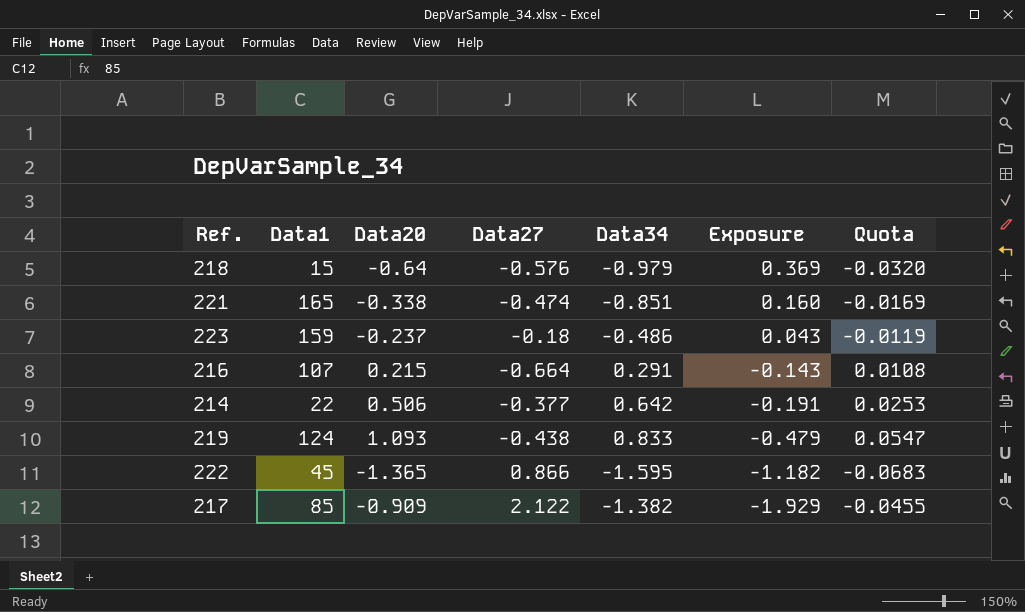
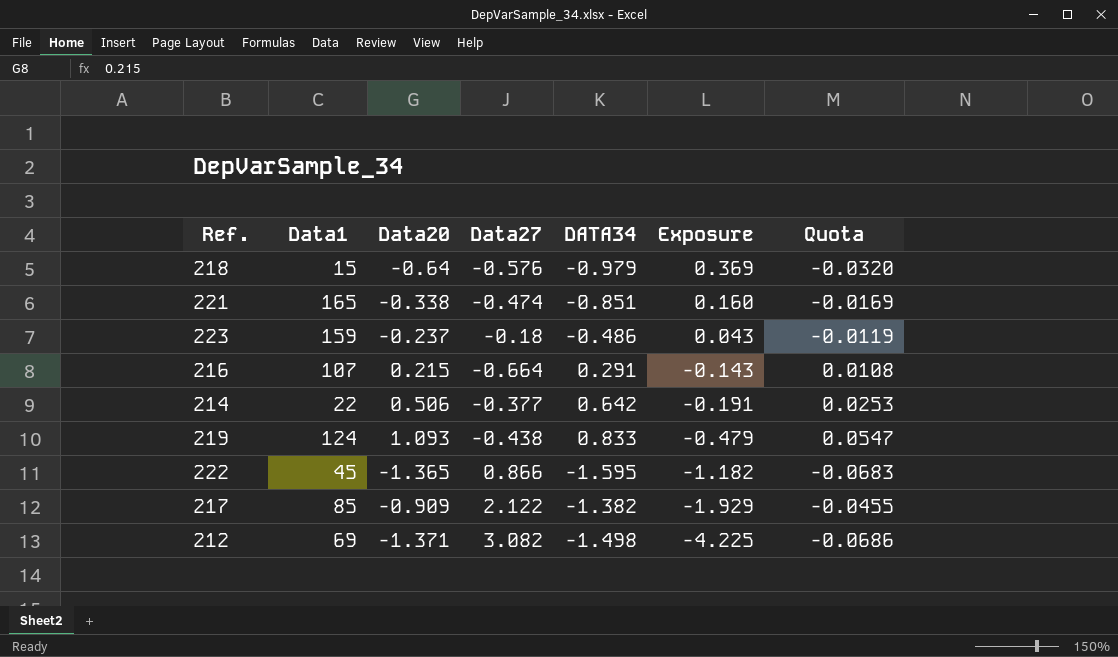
column name: Data34 -> DATA34
row 212: none -> 69 | -1.371 | 3.082 | -1.498 | -4.225 | -0.0686

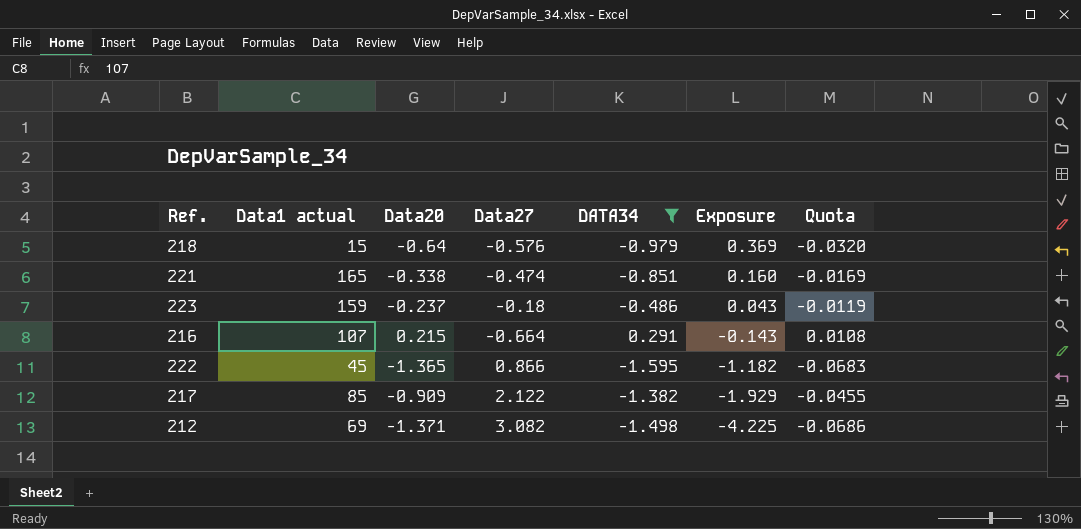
filter: none -> DATA34 <= 0.291
column name: Data1 -> Data1 actual

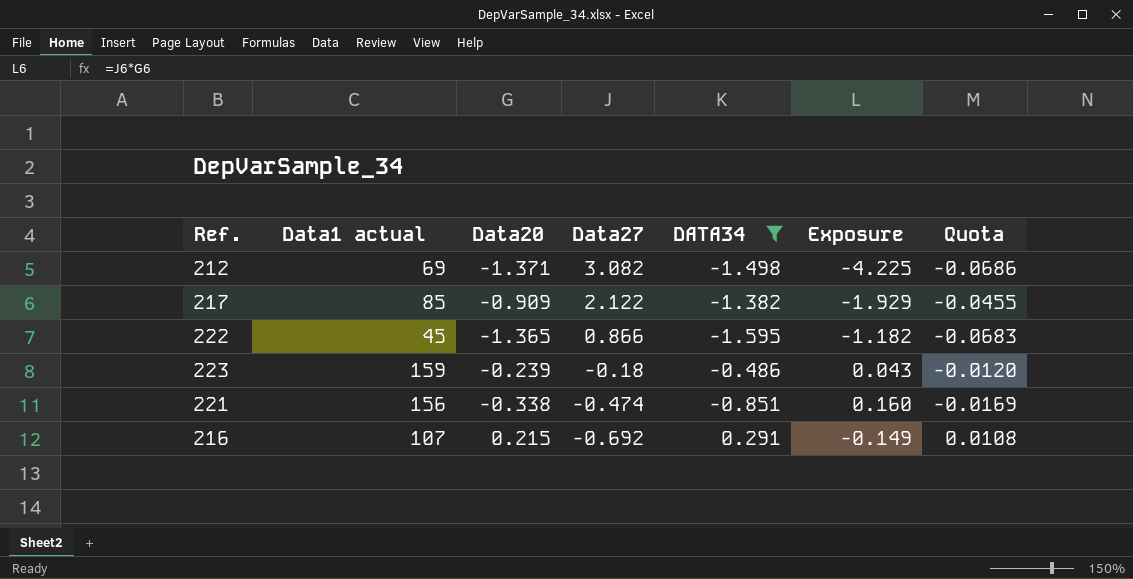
row order: Exposure descending -> Data27 descending
row 218: 15 | -0.64 | -0.576 | -0.979 | 0.369 | -0.0320 -> none
223 | Data20: -0.237 -> -0.239
223 | Quota: -0.0119 -> -0.0120
221 | Data1 actual: 165 -> 156
216 | Data27: -0.664 -> -0.692
216 | Exposure: -0.143 -> -0.149

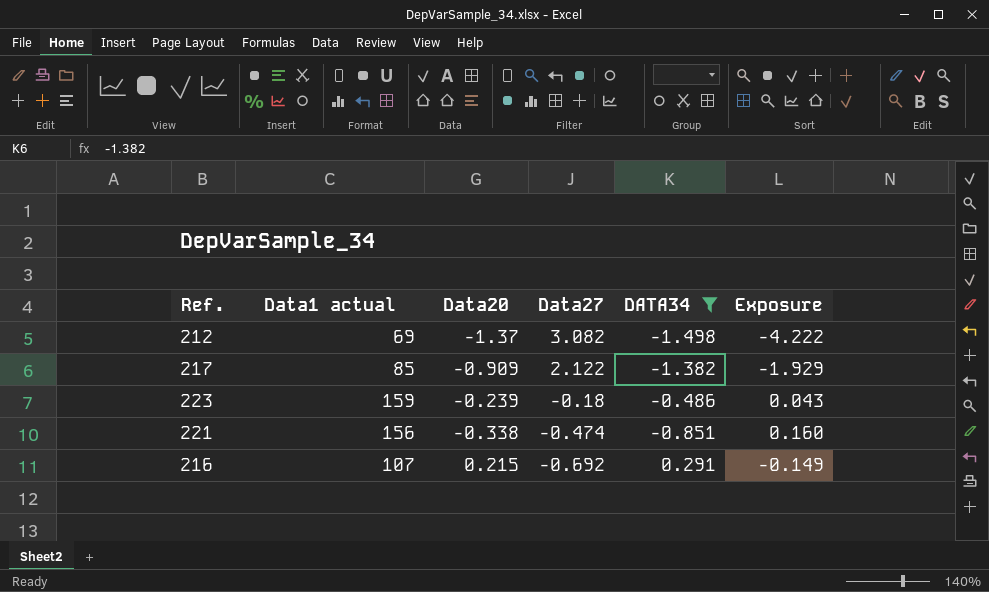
column Quota | formula: [Data20] * 0.05 -> none
row 222: 45 | -1.365 | 0.866 | -1.595 | -1.182 | -0.0683 -> none
212 | Data20: -1.371 -> -1.37
212 | Exposure: -4.225 -> -4.222

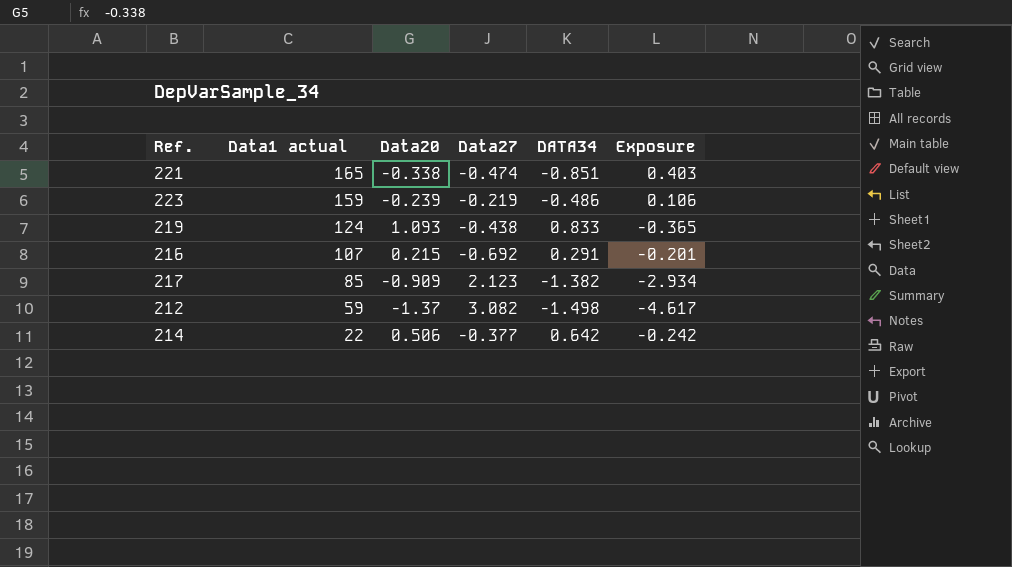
filter: DATA34 <= 0.291 -> none
row order: Data27 descending -> Data1 actual descending
column Exposure | formula: [Data20] * [Data27] -> [Data27] * [DATA34]
221 | Data1 actual: 156 -> 165
223 | Data27: -0.18 -> -0.219
217 | Data27: 2.122 -> 2.123
212 | Data1 actual: 69 -> 59

